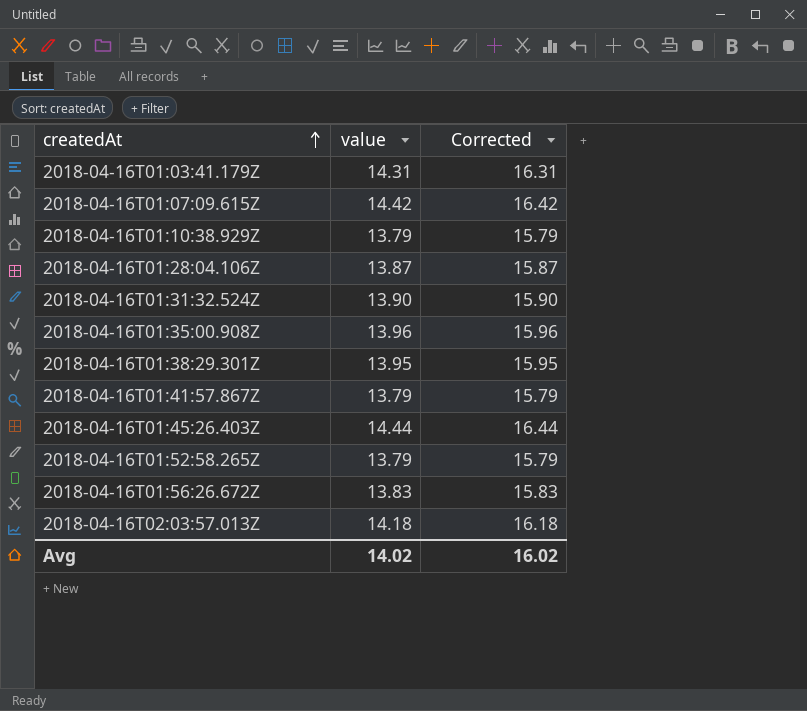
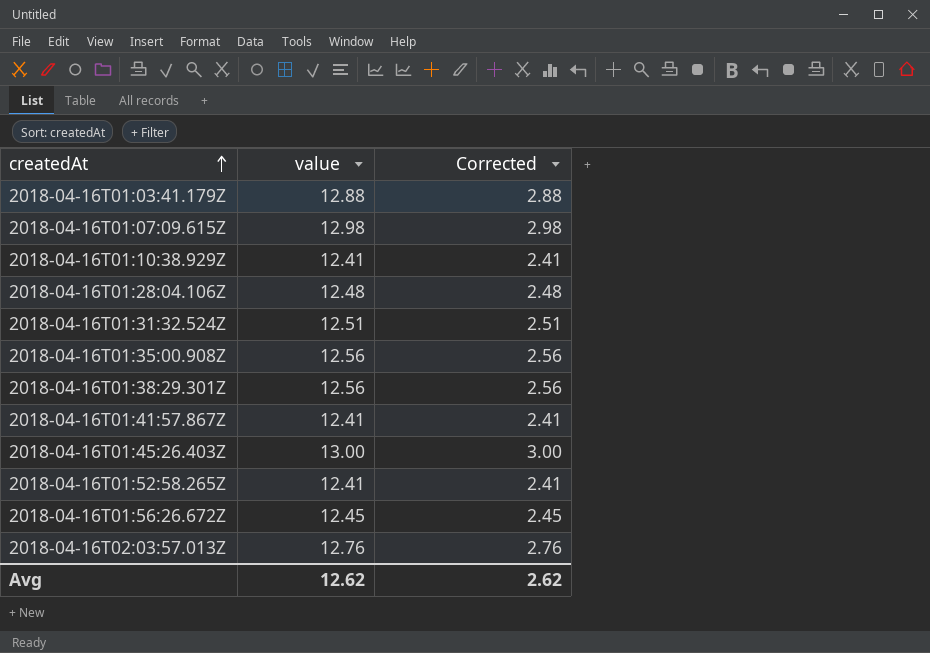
column Corrected | formula: [value] + 2 -> [value] - 10
2018-04-16T01:03:41.179Z | value: 14.31 -> 12.88
2018-04-16T01:07:09.615Z | value: 14.42 -> 12.98
2018-04-16T01:10:38.929Z | value: 13.79 -> 12.41
2018-04-16T01:28:04.106Z | value: 13.87 -> 12.48
2018-04-16T01:31:32.524Z | value: 13.90 -> 12.51
2018-04-16T01:35:00.908Z | value: 13.96 -> 12.56
2018-04-16T01:38:29.301Z | value: 13.95 -> 12.56
2018-04-16T01:41:57.867Z | value: 13.79 -> 12.41
2018-04-16T01:45:26.403Z | value: 14.44 -> 13.00
2018-04-16T01:52:58.265Z | value: 13.79 -> 12.41
2018-04-16T01:56:26.672Z | value: 13.83 -> 12.45
2018-04-16T02:03:57.013Z | value: 14.18 -> 12.76
Avg | value: 14.02 -> 12.62
Avg | Corrected: 16.02 -> 2.62

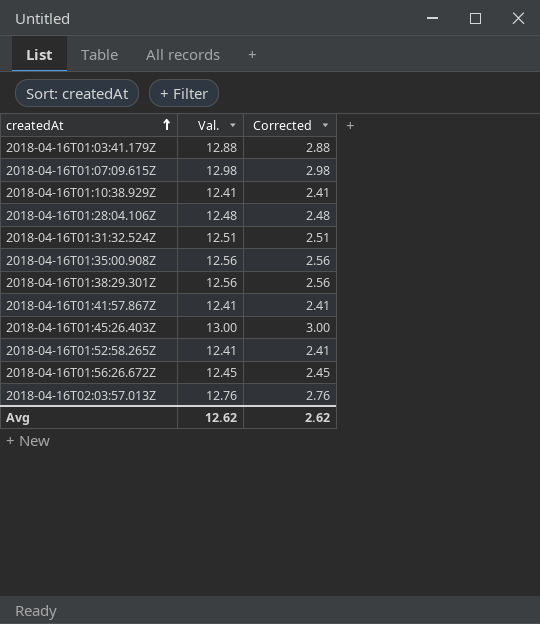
column name: value -> Val.

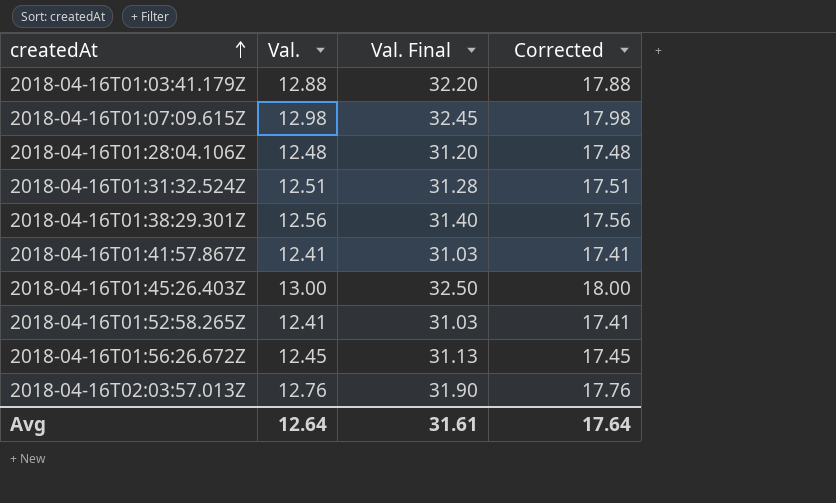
column Val. Final | formula: none -> [Val.] * 2.5
column Corrected | formula: [Val.] - 10 -> [Val.] + 5
row 2018-04-16T01:10:38.929Z: 12.41 | 2.41 -> none
row 2018-04-16T01:35:00.908Z: 12.56 | 2.56 -> none
Avg | Val.: 12.62 -> 12.64
Avg | Corrected: 2.62 -> 17.64

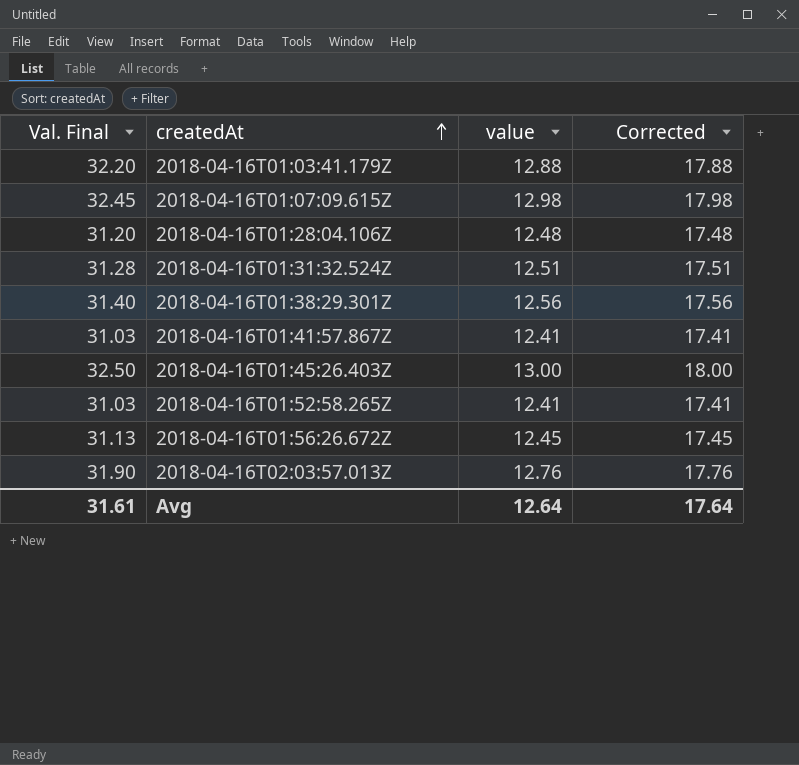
column Val. Final | position: 3 -> 1
column name: Val. -> value

